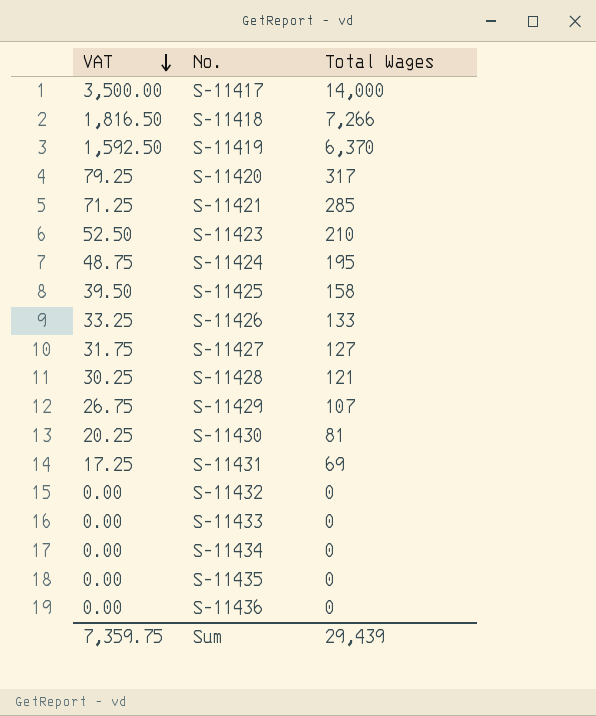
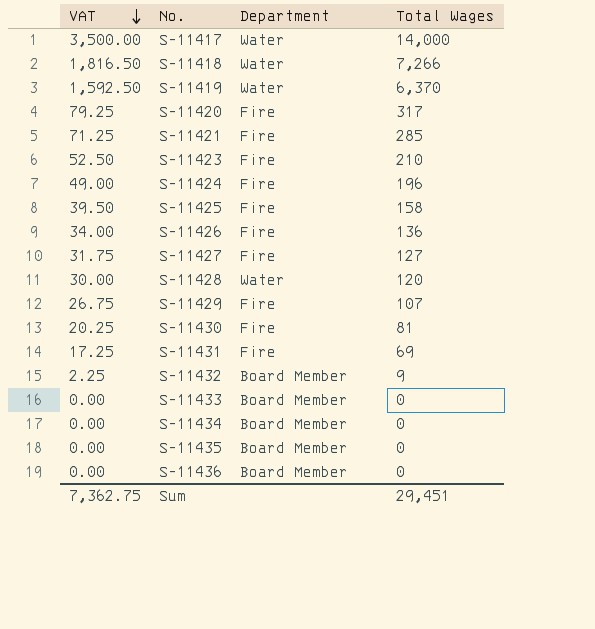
column Department | position: none -> 3
S-11424 | VAT: 48.75 -> 49.00
S-11424 | Total Wages: 195 -> 196
S-11426 | VAT: 33.25 -> 34.00
S-11426 | Total Wages: 133 -> 136
S-11428 | VAT: 30.25 -> 30.00
S-11428 | Total Wages: 121 -> 120
S-11432 | VAT: 0.00 -> 2.25
S-11432 | Total Wages: 0 -> 9
Sum | VAT: 7,359.75 -> 7,362.75
Sum | Total Wages: 29,439 -> 29,451

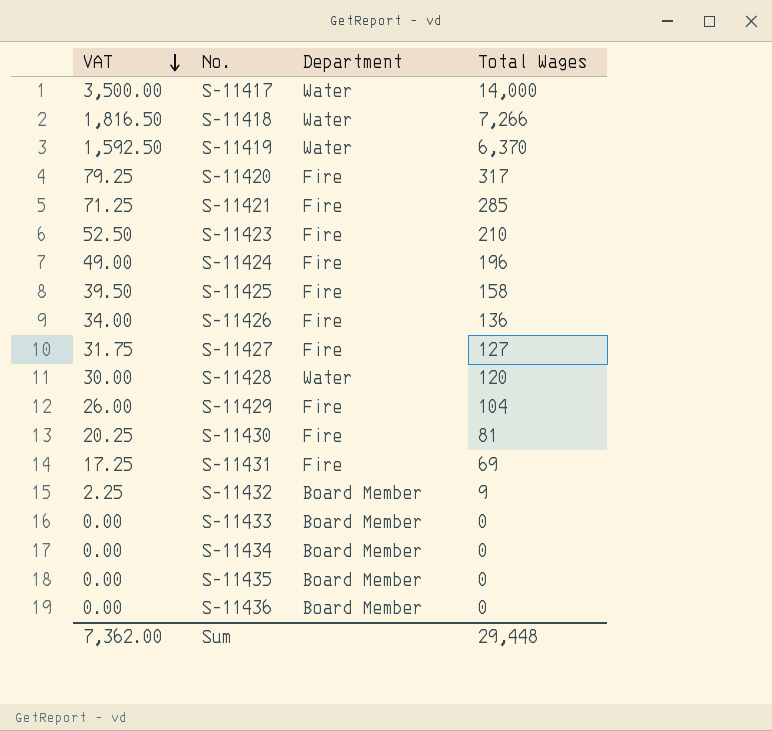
S-11429 | VAT: 26.75 -> 26.00
S-11429 | Total Wages: 107 -> 104
Sum | VAT: 7,362.75 -> 7,362.00
Sum | Total Wages: 29,451 -> 29,448

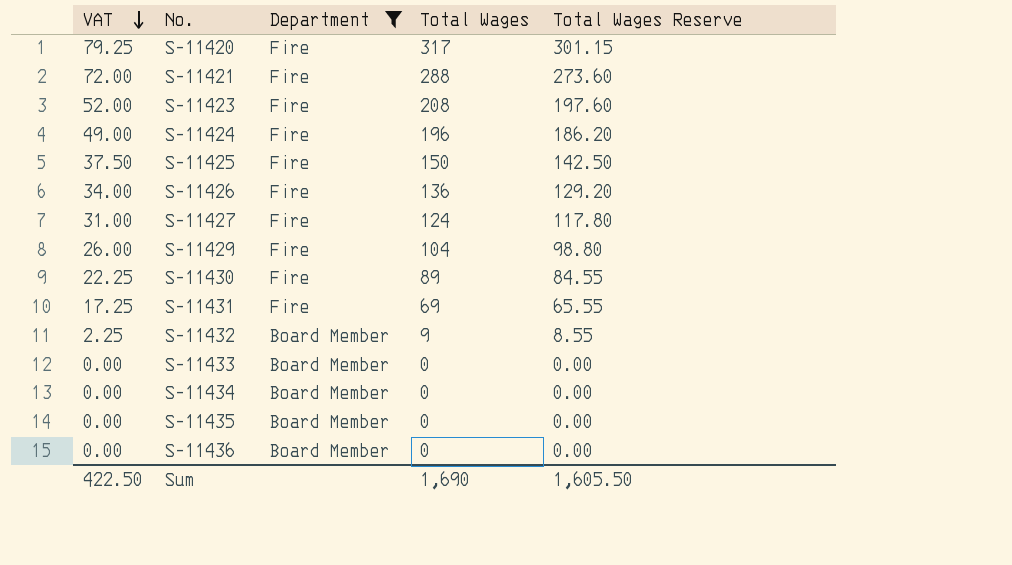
filter: none -> Department != Water
column Total Wages Reserve | formula: none -> [Total Wages] * 0.95
S-11421 | VAT: 71.25 -> 72.00
S-11421 | Total Wages: 285 -> 288
S-11423 | VAT: 52.50 -> 52.00
S-11423 | Total Wages: 210 -> 208
S-11425 | VAT: 39.50 -> 37.50
S-11425 | Total Wages: 158 -> 150
S-11427 | VAT: 31.75 -> 31.00
S-11427 | Total Wages: 127 -> 124
S-11430 | VAT: 20.25 -> 22.25
S-11430 | Total Wages: 81 -> 89
Sum | VAT: 7,362.00 -> 422.50
Sum | Total Wages: 29,448 -> 1,690

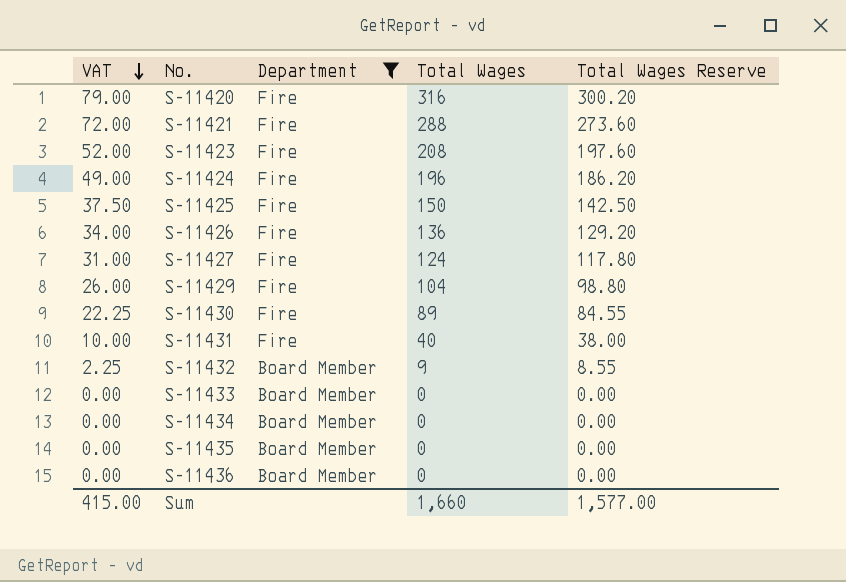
S-11420 | VAT: 79.25 -> 79.00
S-11420 | Total Wages: 317 -> 316
S-11420 | Total Wages Reserve: 301.15 -> 300.20
S-11431 | VAT: 17.25 -> 10.00
S-11431 | Total Wages: 69 -> 40
S-11431 | Total Wages Reserve: 65.55 -> 38.00
Sum | VAT: 422.50 -> 415.00
Sum | Total Wages: 1,690 -> 1,660
Sum | Total Wages Reserve: 1,605.50 -> 1,577.00

